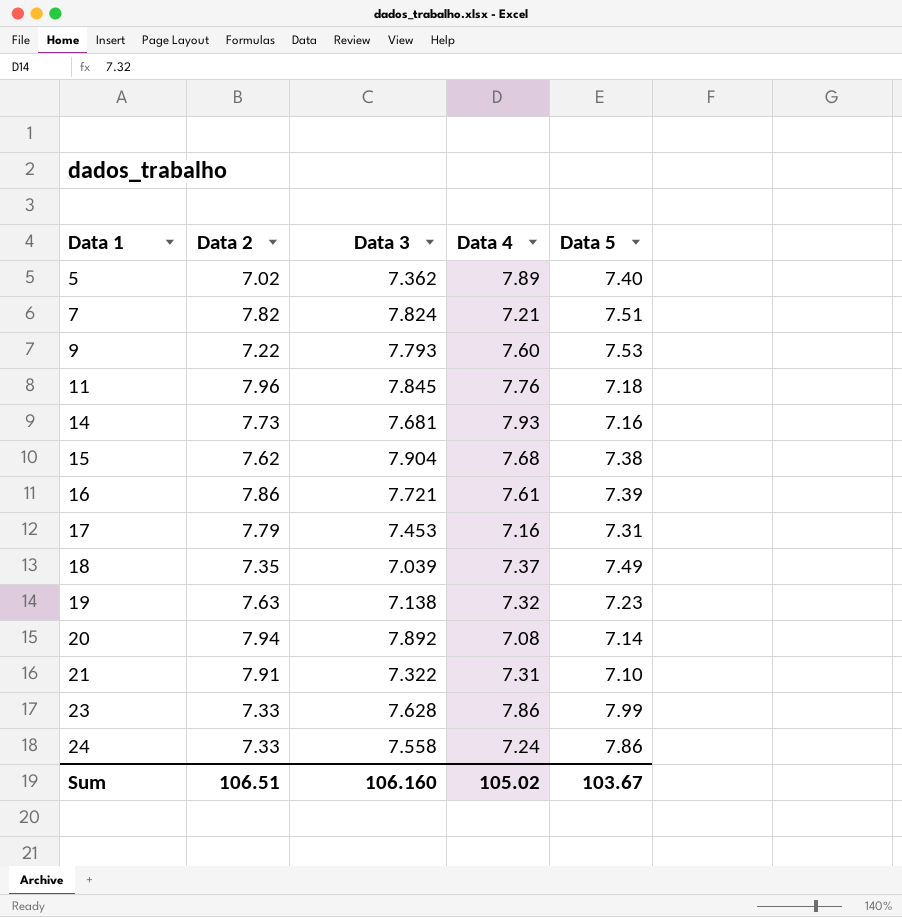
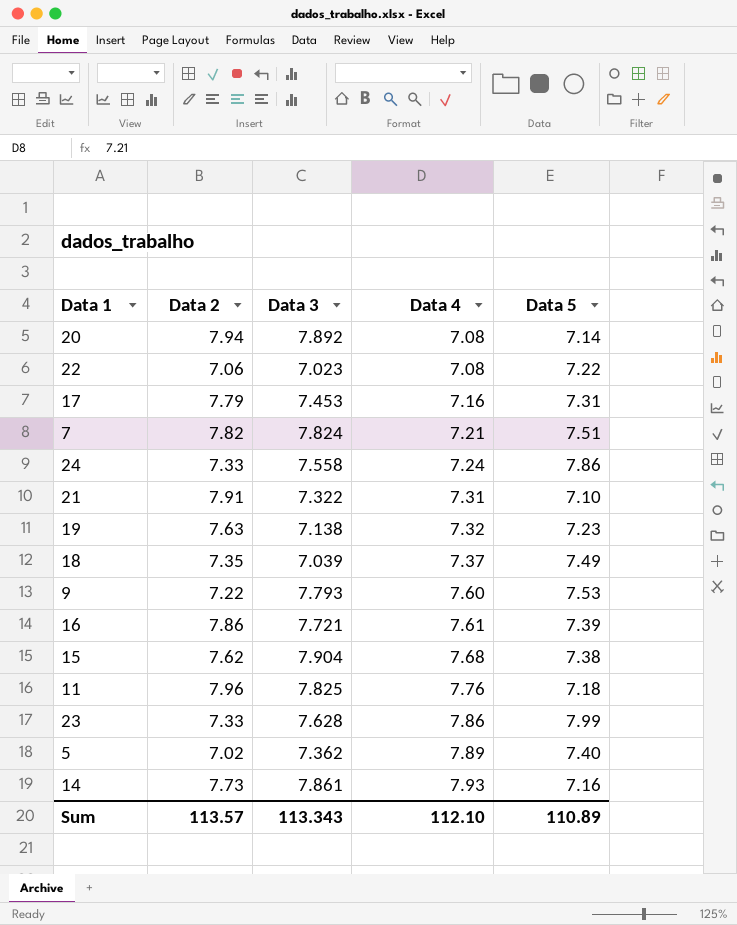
row order: Data 1 ascending -> Data 4 ascending
row 22: none -> 7.06 | 7.023 | 7.08 | 7.22
11 | Data 3: 7.845 -> 7.825
14 | Data 3: 7.681 -> 7.861
Sum | Data 2: 106.51 -> 113.57
Sum | Data 3: 106.160 -> 113.343
Sum | Data 4: 105.02 -> 112.10
Sum | Data 5: 103.67 -> 110.89

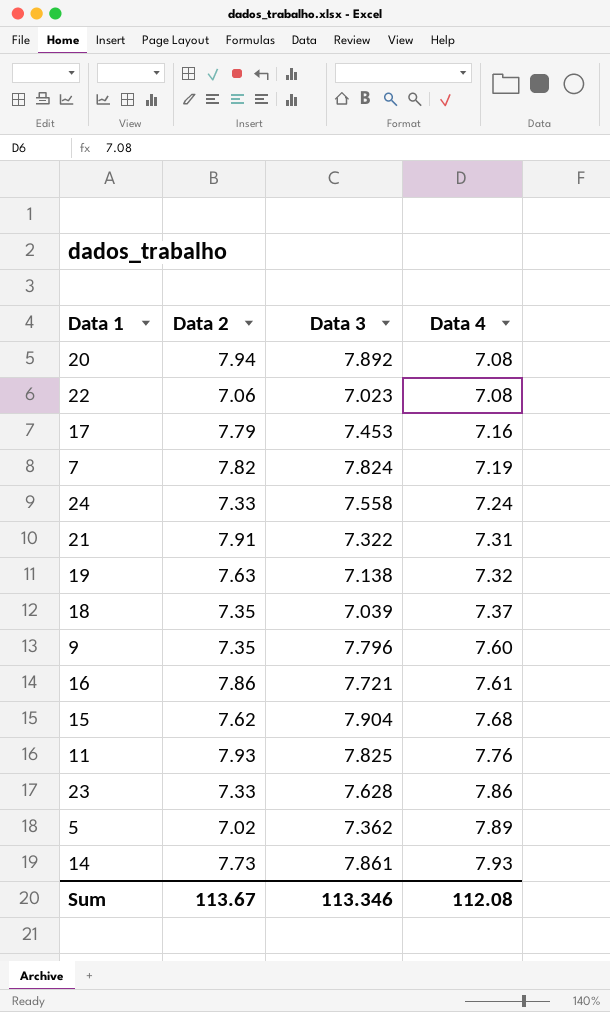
column Data 5 | position: 5 -> none
7 | Data 4: 7.21 -> 7.19
9 | Data 2: 7.22 -> 7.35
9 | Data 3: 7.793 -> 7.796
11 | Data 2: 7.96 -> 7.93
Sum | Data 2: 113.57 -> 113.67
Sum | Data 3: 113.343 -> 113.346
Sum | Data 4: 112.10 -> 112.08

